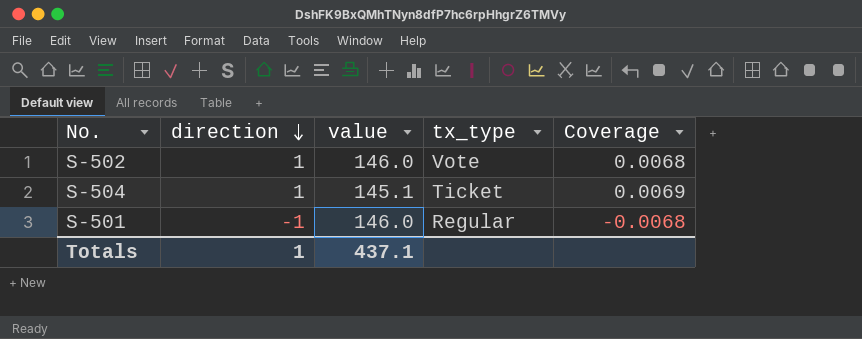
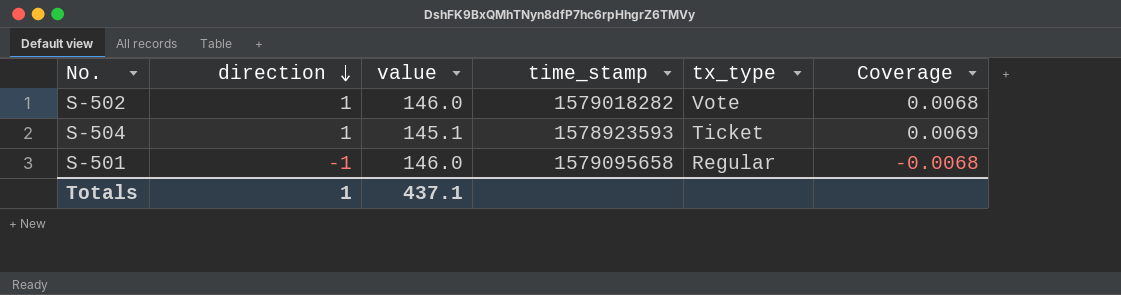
column time_stamp | position: none -> 4

